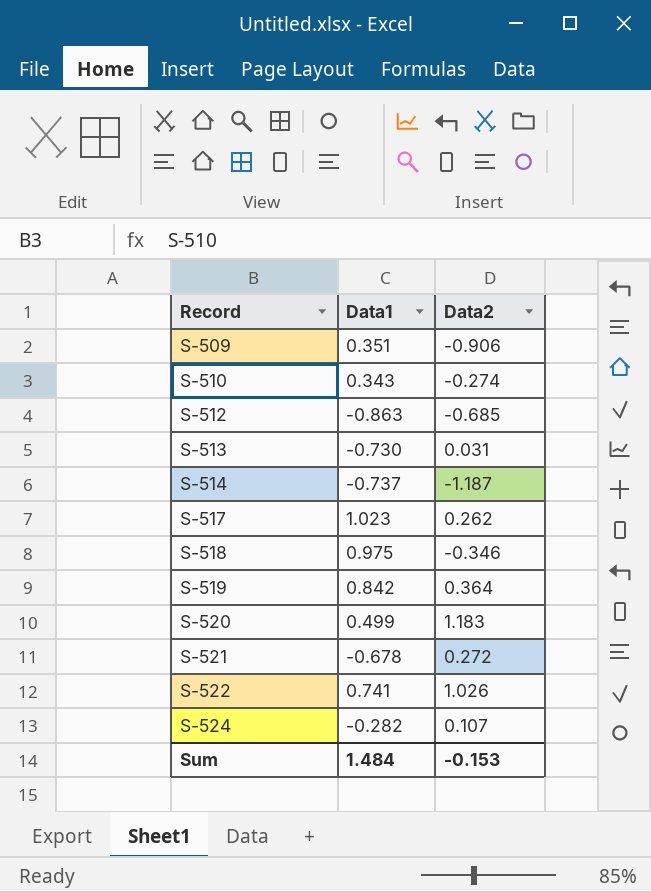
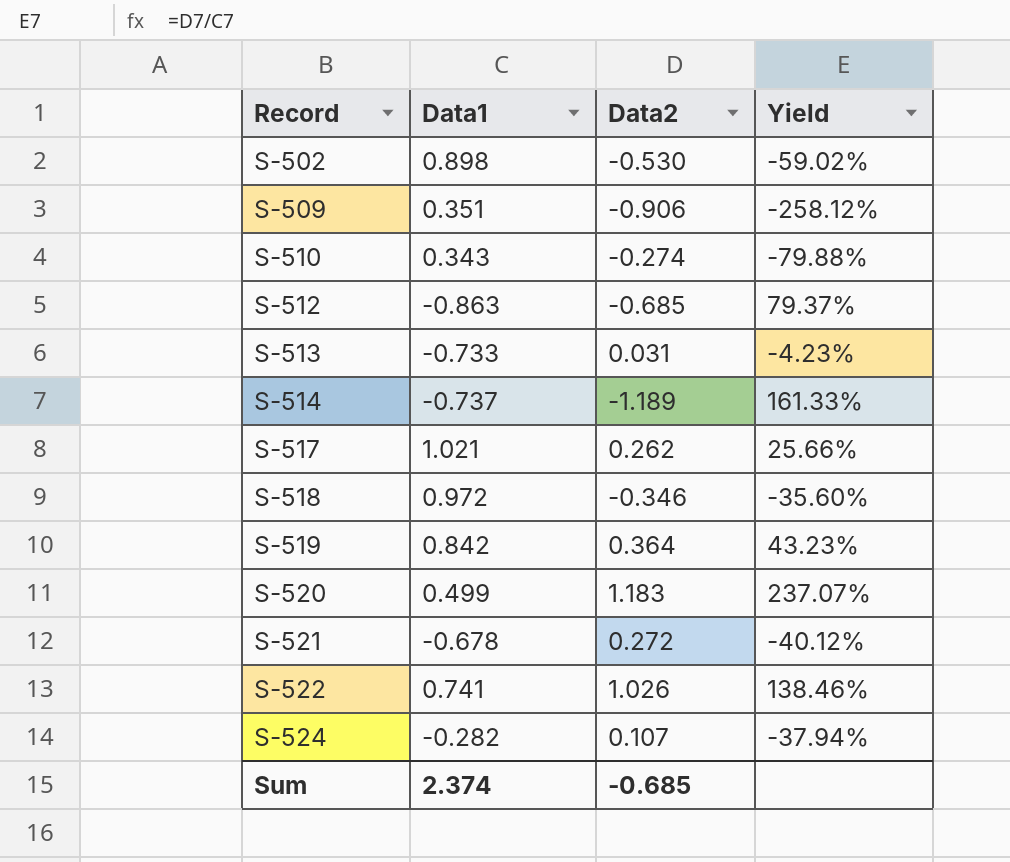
column Yield | formula: none -> [Data2] / [Data1]
row S-502: none -> 0.898 | -0.530 | -59.02%
S-513 | Data1: -0.730 -> -0.733
S-514 | Data2: -1.187 -> -1.189
S-517 | Data1: 1.023 -> 1.021
S-518 | Data1: 0.975 -> 0.972
Sum | Data1: 1.484 -> 2.374
Sum | Data2: -0.153 -> -0.685

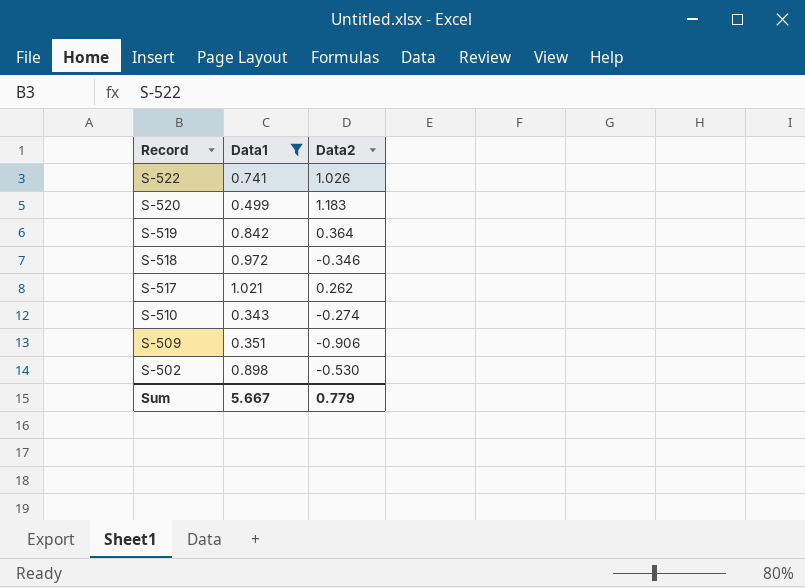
filter: none -> Data1 >= 0.343
row order: Record ascending -> Record descending
column Yield | formula: [Data2] / [Data1] -> none
Sum | Data1: 2.374 -> 5.667
Sum | Data2: -0.685 -> 0.779

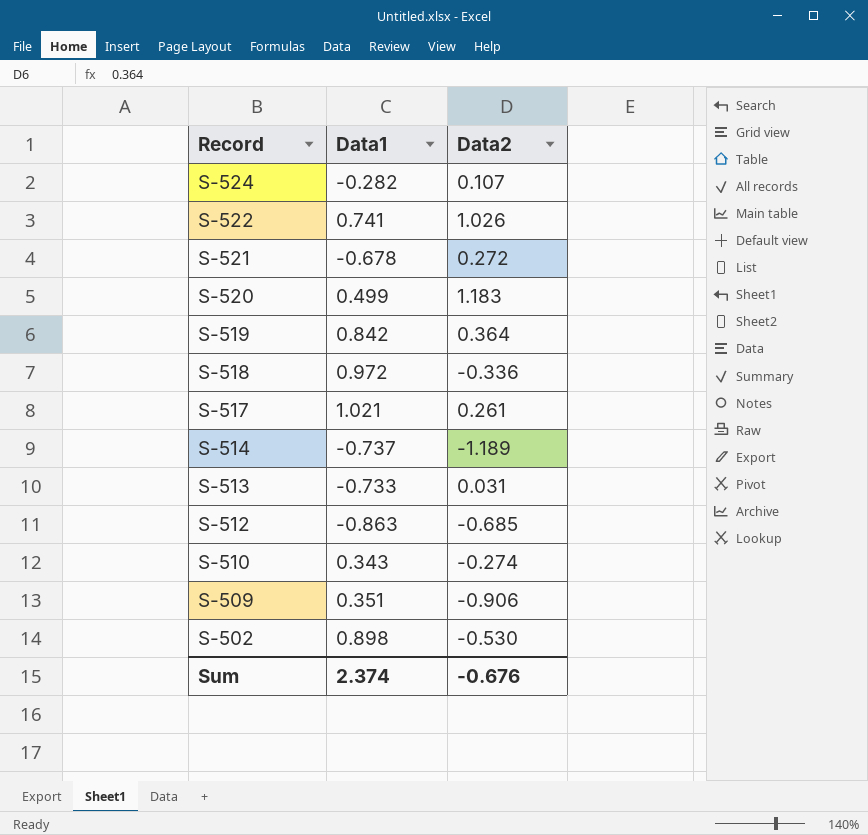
filter: Data1 >= 0.343 -> none
S-518 | Data2: -0.346 -> -0.336
S-517 | Data2: 0.262 -> 0.261
Sum | Data1: 5.667 -> 2.374
Sum | Data2: 0.779 -> -0.676

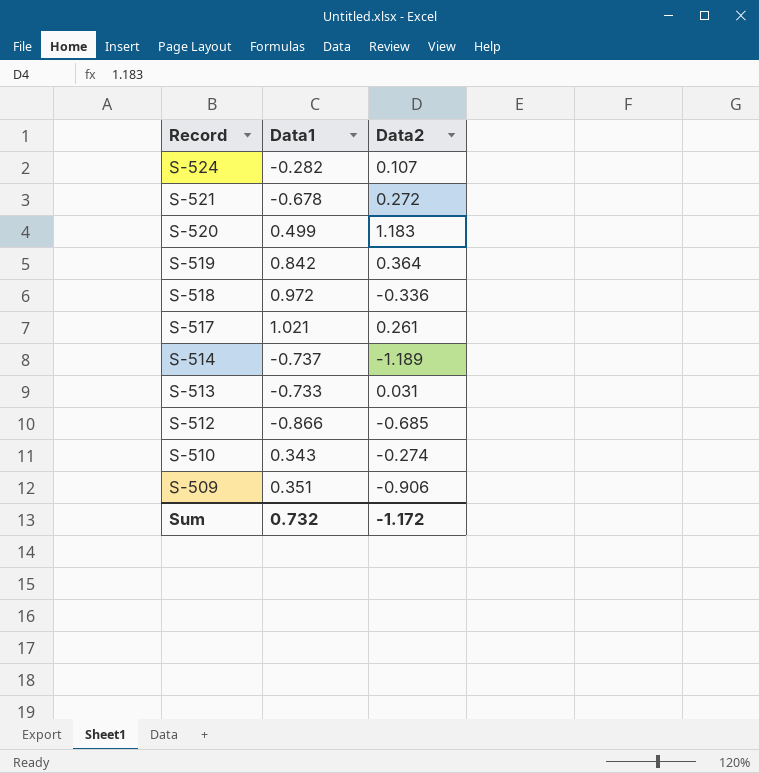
row S-522: 0.741 | 1.026 -> none
row S-502: 0.898 | -0.530 -> none
S-512 | Data1: -0.863 -> -0.866
Sum | Data1: 2.374 -> 0.732
Sum | Data2: -0.676 -> -1.172

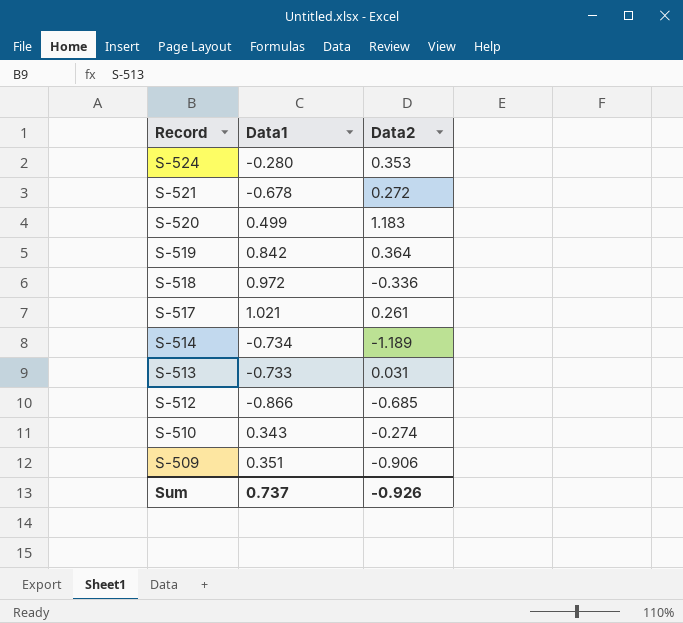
S-524 | Data1: -0.282 -> -0.280
S-524 | Data2: 0.107 -> 0.353
S-514 | Data1: -0.737 -> -0.734
Sum | Data1: 0.732 -> 0.737
Sum | Data2: -1.172 -> -0.926

